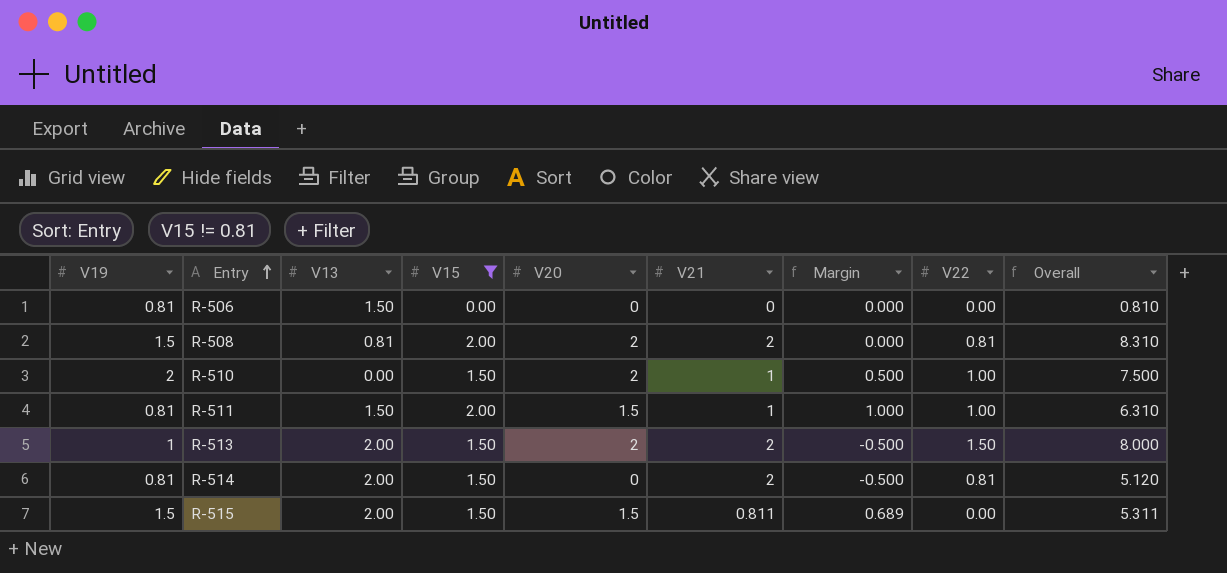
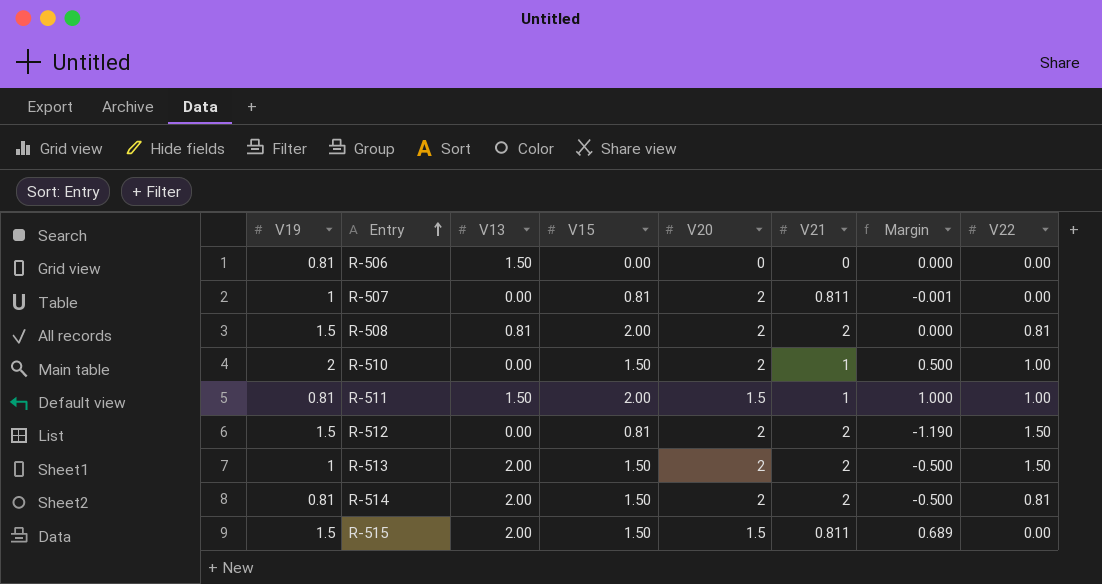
filter: V15 != 0.81 -> none
column Overall | formula: [V19] + [V15] + [V20] + [V21] + [V22] -> none
R-514 | V20: 0 -> 2

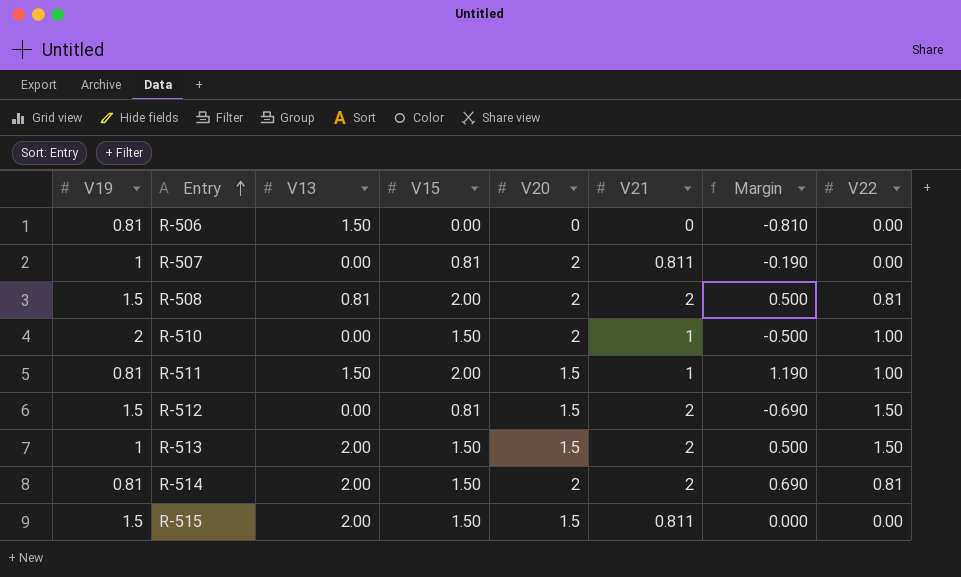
column Margin | formula: [V15] - [V21] -> [V15] - [V19]
R-512 | V20: 2 -> 1.5
R-513 | V20: 2 -> 1.5

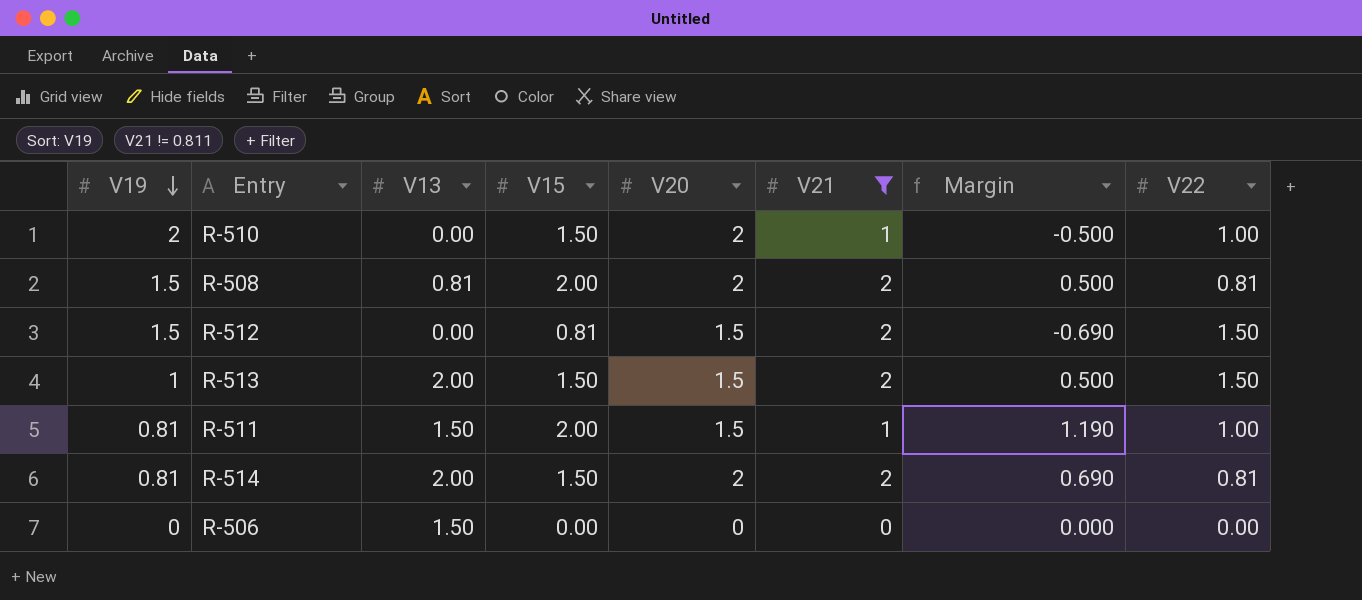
filter: none -> V21 != 0.811
row order: Entry ascending -> V19 descending
R-506 | V19: 0.81 -> 0
R-506 | Margin: -0.810 -> 0.000

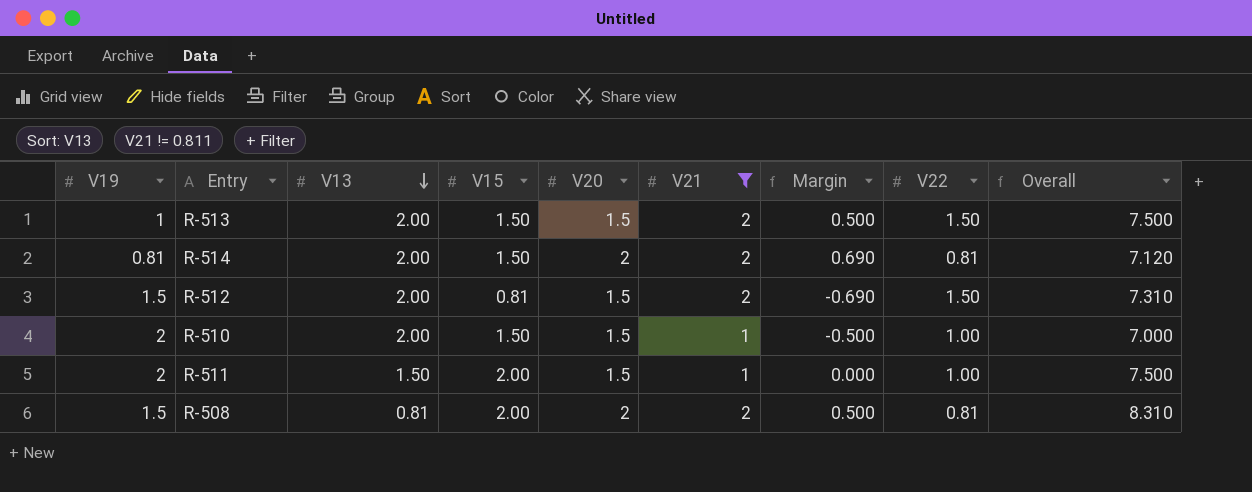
row order: V19 descending -> V13 descending
column Overall | formula: none -> [V19] + [V15] + [V20] + [V21] + [V22]
row R-506: 0 | 1.50 | 0.00 | 0 | 0 | 0.000 | 0.00 -> none
R-512 | V13: 0.00 -> 2.00
R-510 | V13: 0.00 -> 2.00
R-510 | V20: 2 -> 1.5
R-511 | V19: 0.81 -> 2
R-511 | Margin: 1.190 -> 0.000

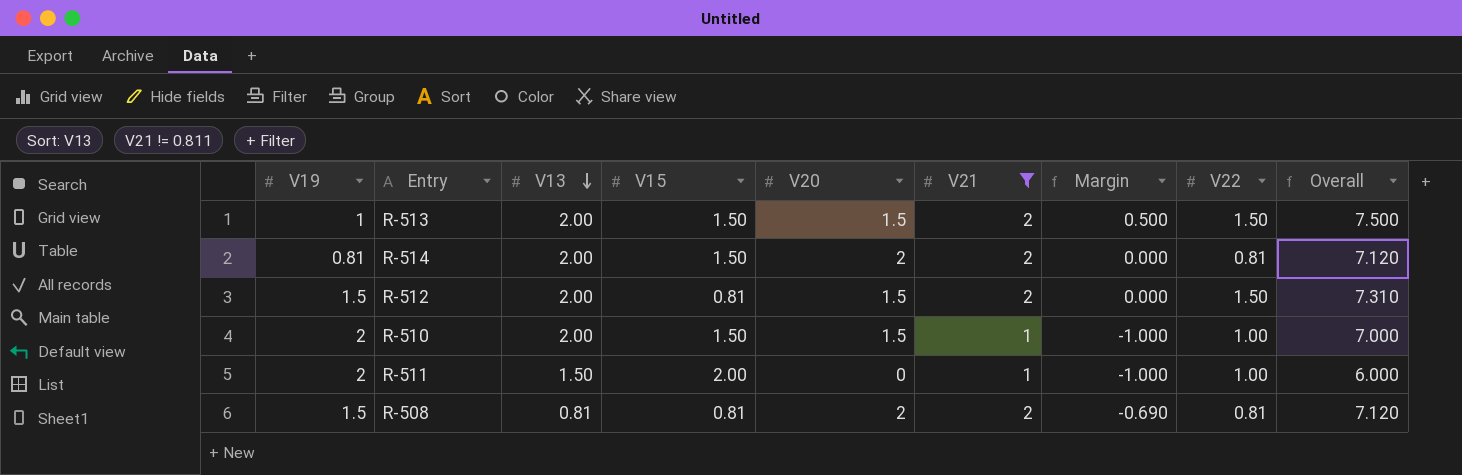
column Margin | formula: [V15] - [V19] -> [V22] - [V19]
R-511 | V20: 1.5 -> 0
R-511 | Overall: 7.500 -> 6.000
R-508 | V15: 2.00 -> 0.81
R-508 | Overall: 8.310 -> 7.120

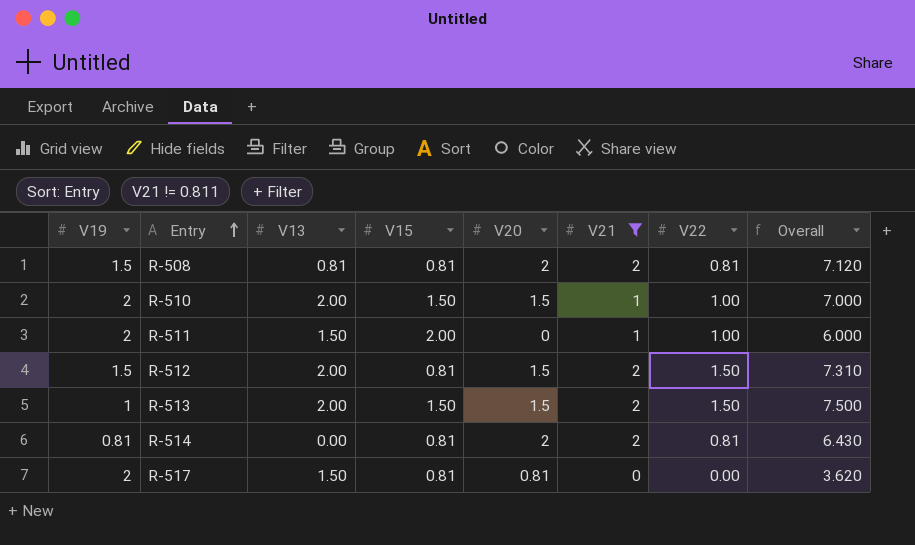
row order: V13 descending -> Entry ascending
column Margin | formula: [V22] - [V19] -> none
R-514 | V13: 2.00 -> 0.00
R-514 | V15: 1.50 -> 0.81
R-514 | Overall: 7.120 -> 6.430
row R-517: none -> 2 | 1.50 | 0.81 | 0.81 | 0 | 0.00 | 3.620

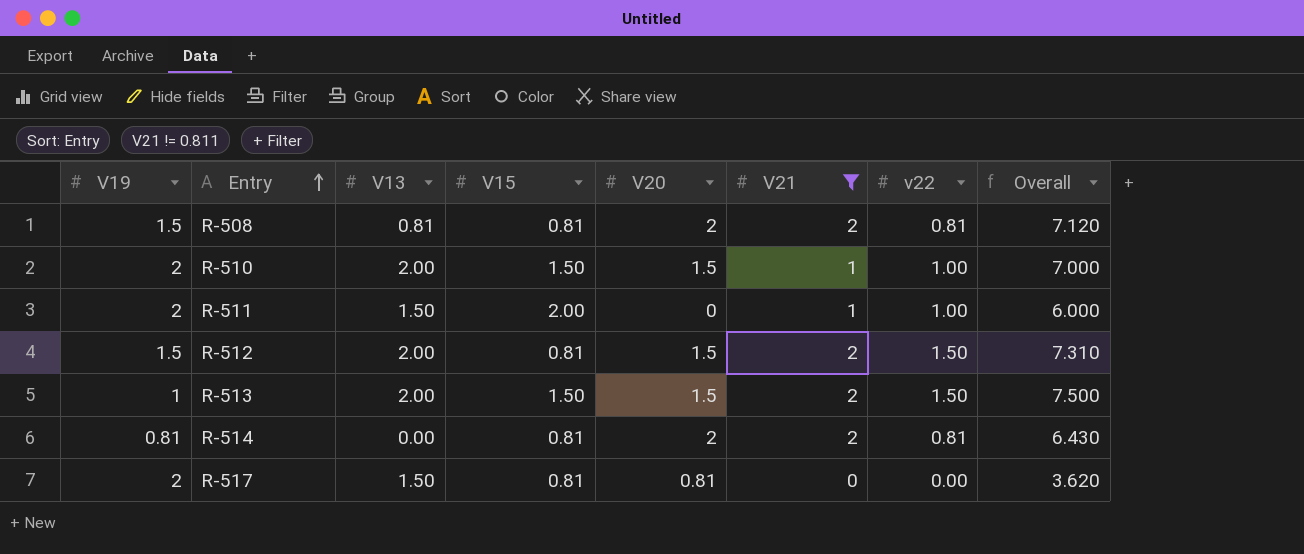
column name: V22 -> v22

